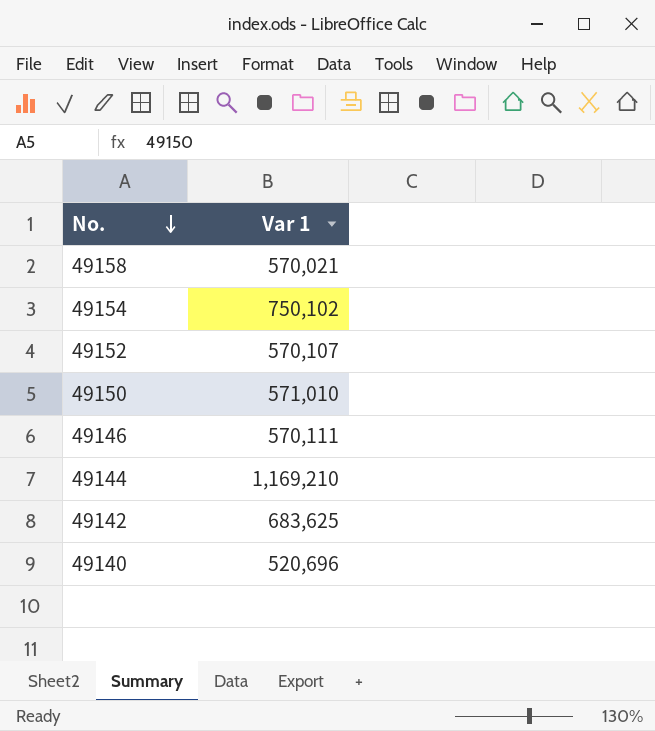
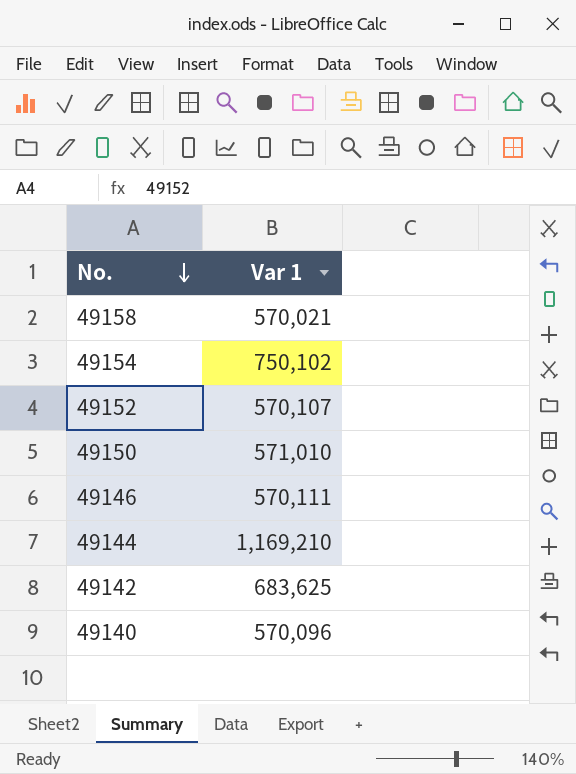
49140 | Var 1: 520,696 -> 570,096

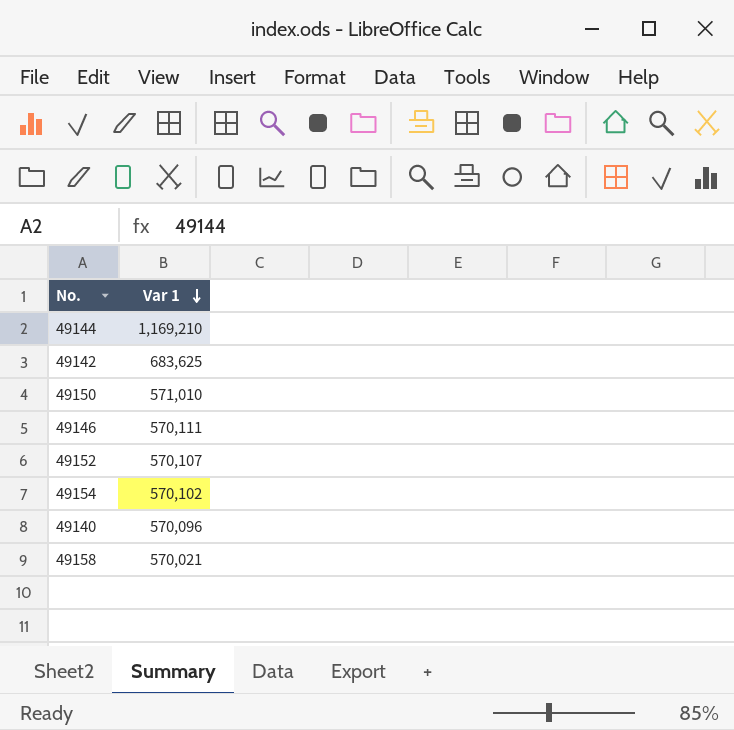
row order: No. descending -> Var 1 descending
49154 | Var 1: 750,102 -> 570,102

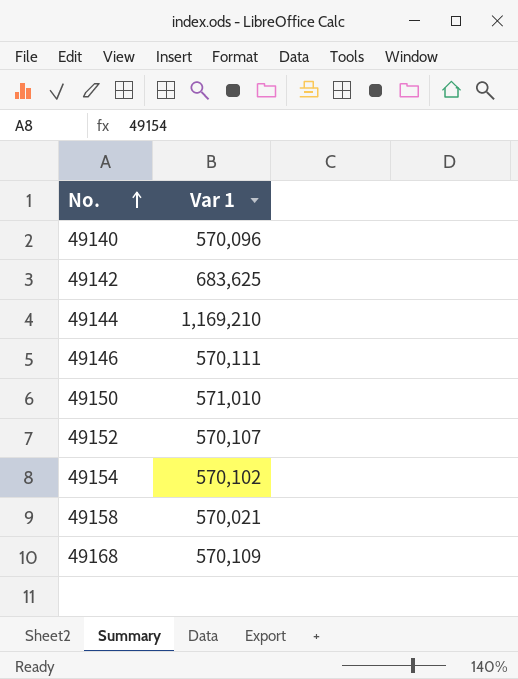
row order: Var 1 descending -> No. ascending
row 49168: none -> 570,109

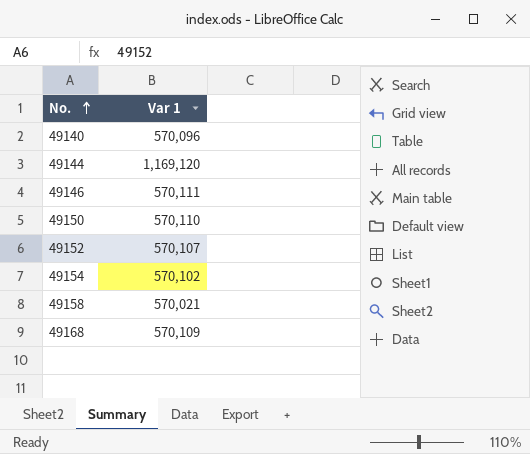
row 49142: 683,625 -> none
49144 | Var 1: 1,169,210 -> 1,169,120
49150 | Var 1: 571,010 -> 570,110

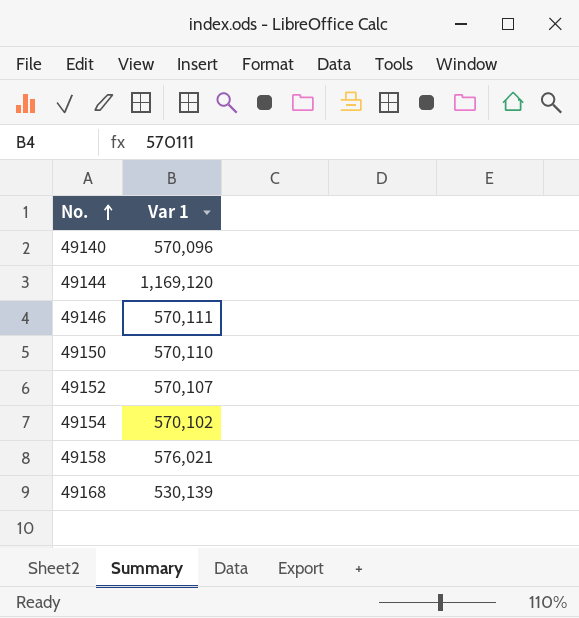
49158 | Var 1: 570,021 -> 576,021
49168 | Var 1: 570,109 -> 530,139

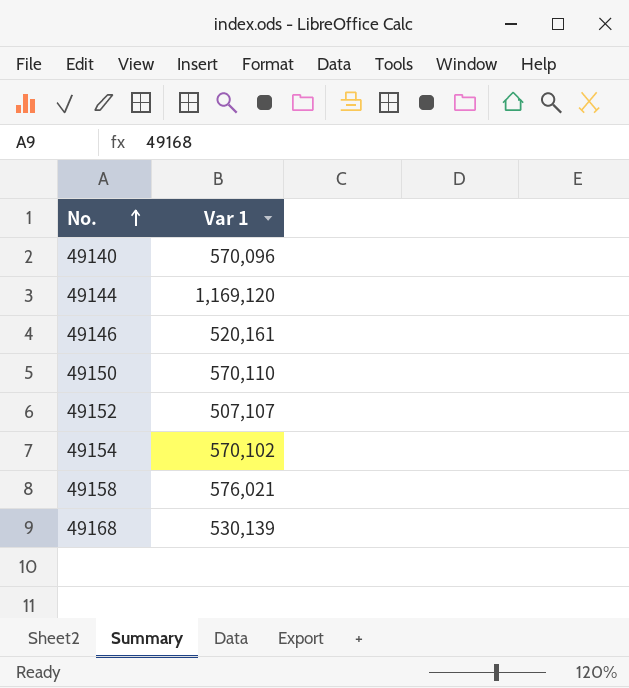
49146 | Var 1: 570,111 -> 520,161
49152 | Var 1: 570,107 -> 507,107

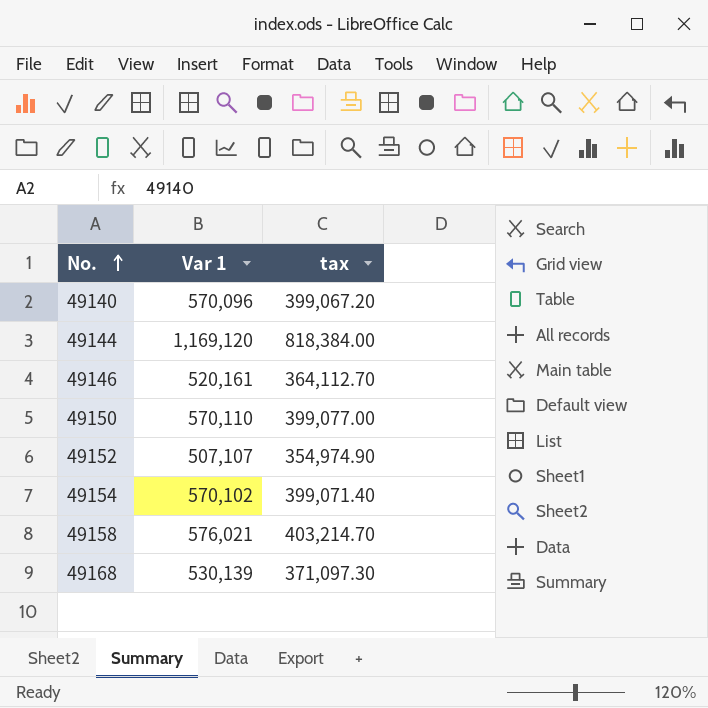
column tax | formula: none -> [Var 1] * 0.7

